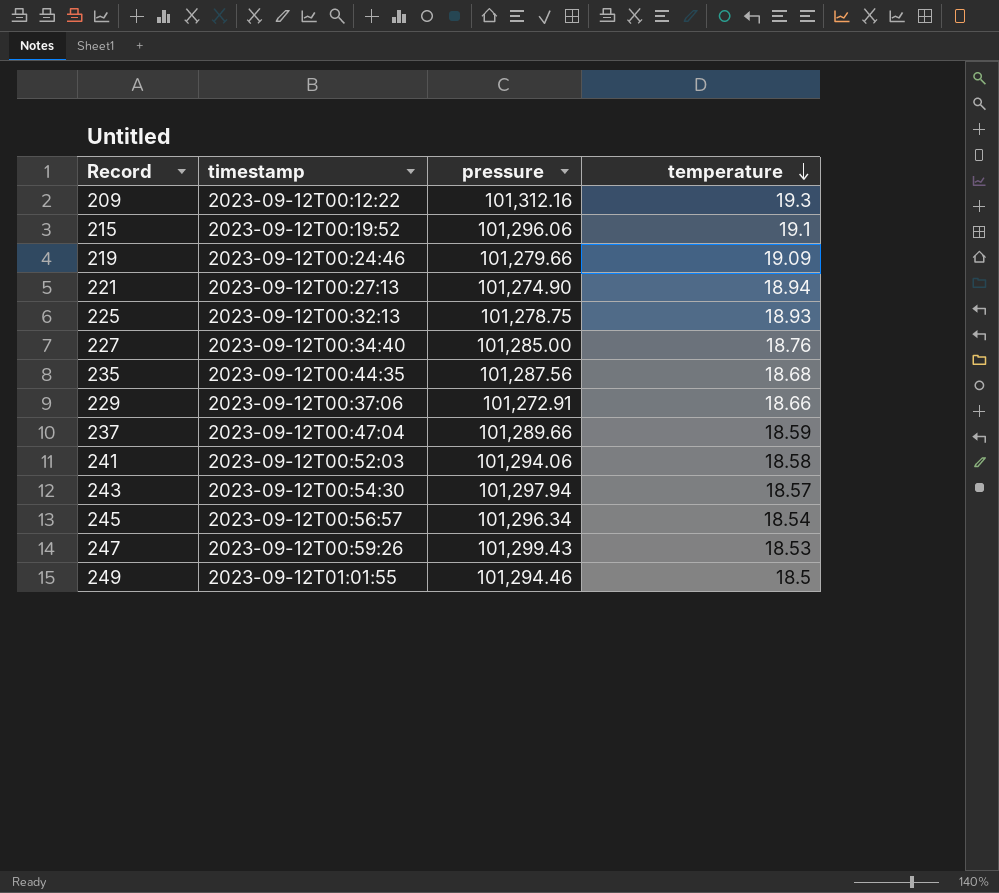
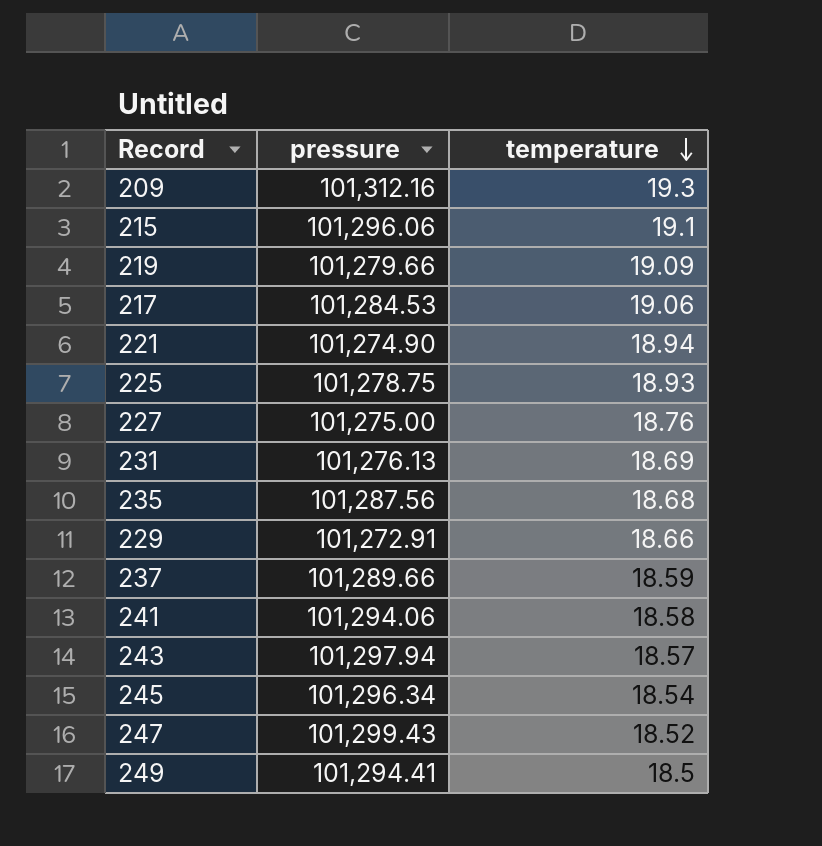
column timestamp | position: 2 -> none
row 217: none -> 101,284.53 | 19.06
227 | pressure: 101,285.00 -> 101,275.00
row 231: none -> 101,276.13 | 18.69
247 | temperature: 18.53 -> 18.52
249 | pressure: 101,294.46 -> 101,294.41

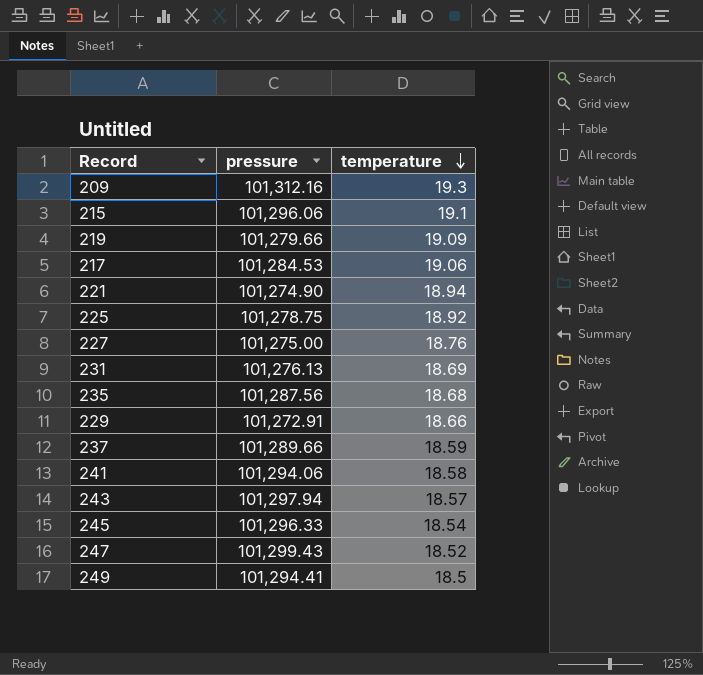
225 | temperature: 18.93 -> 18.92
245 | pressure: 101,296.34 -> 101,296.33

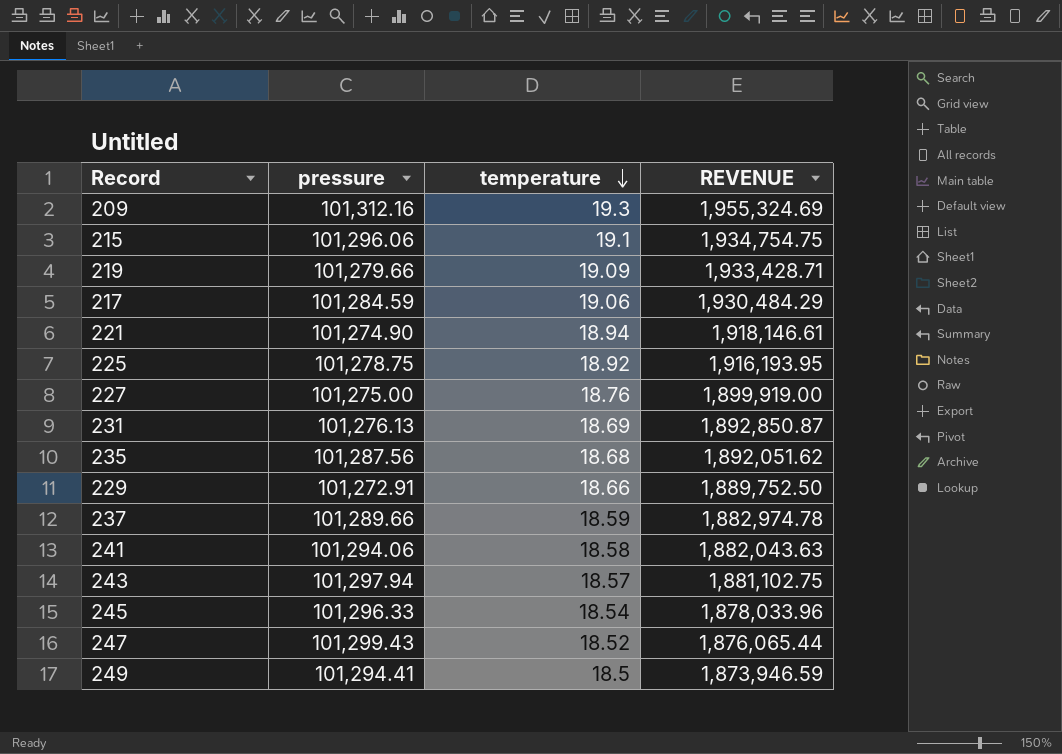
column REVENUE | formula: none -> [pressure] * [temperature]
217 | pressure: 101,284.53 -> 101,284.59

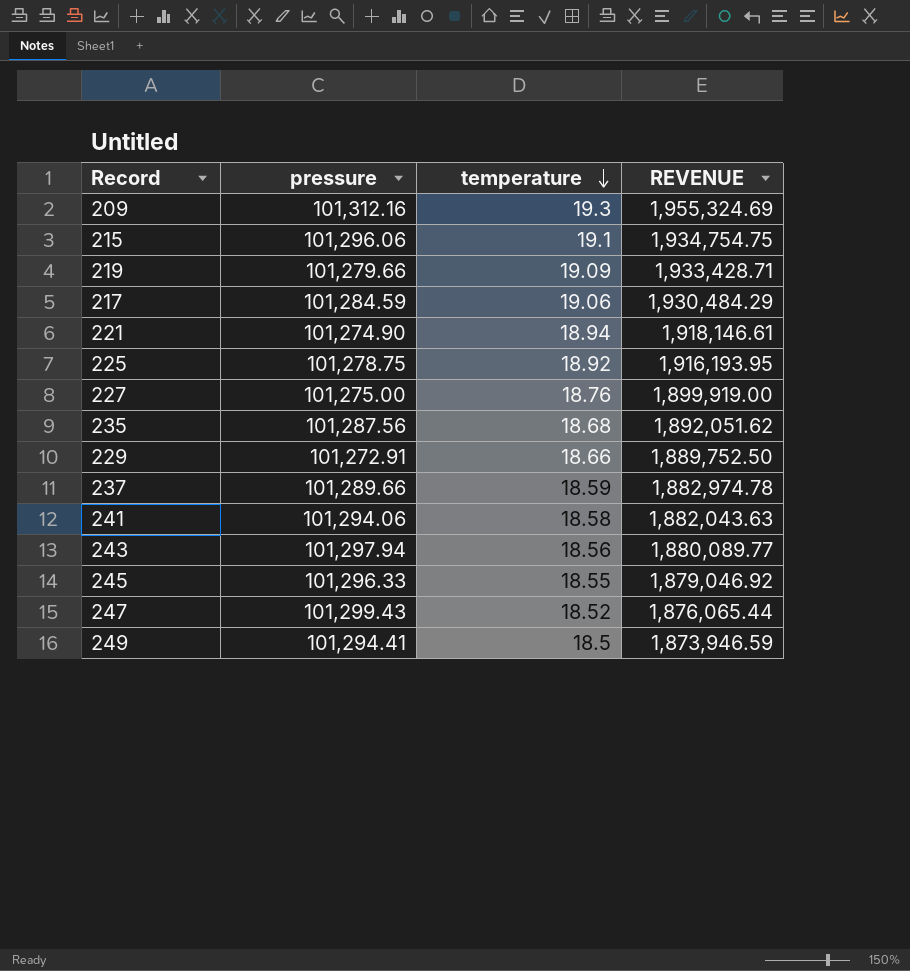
row 231: 101,276.13 | 18.69 | 1,892,850.87 -> none
243 | temperature: 18.57 -> 18.56
243 | REVENUE: 1,881,102.75 -> 1,880,089.77
245 | temperature: 18.54 -> 18.55
245 | REVENUE: 1,878,033.96 -> 1,879,046.92

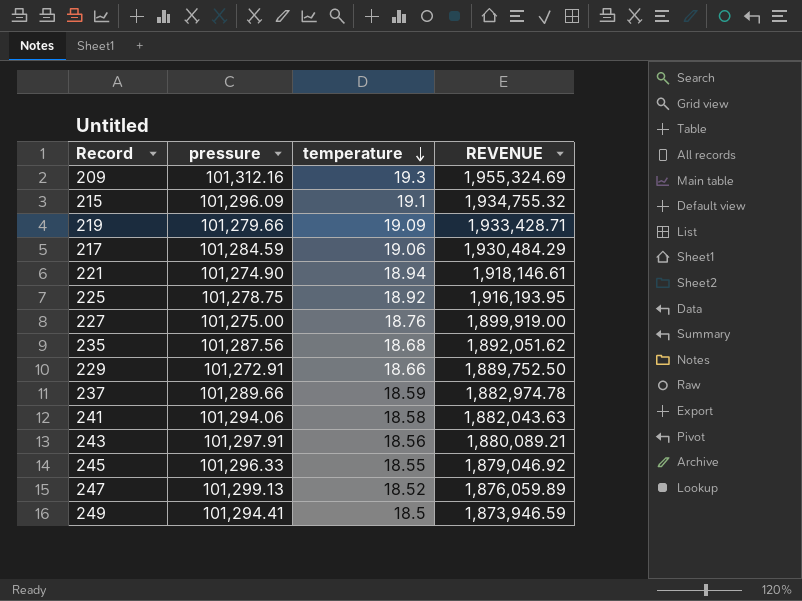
215 | pressure: 101,296.06 -> 101,296.09
215 | REVENUE: 1,934,754.75 -> 1,934,755.32
243 | pressure: 101,297.94 -> 101,297.91
243 | REVENUE: 1,880,089.77 -> 1,880,089.21
247 | pressure: 101,299.43 -> 101,299.13
247 | REVENUE: 1,876,065.44 -> 1,876,059.89

